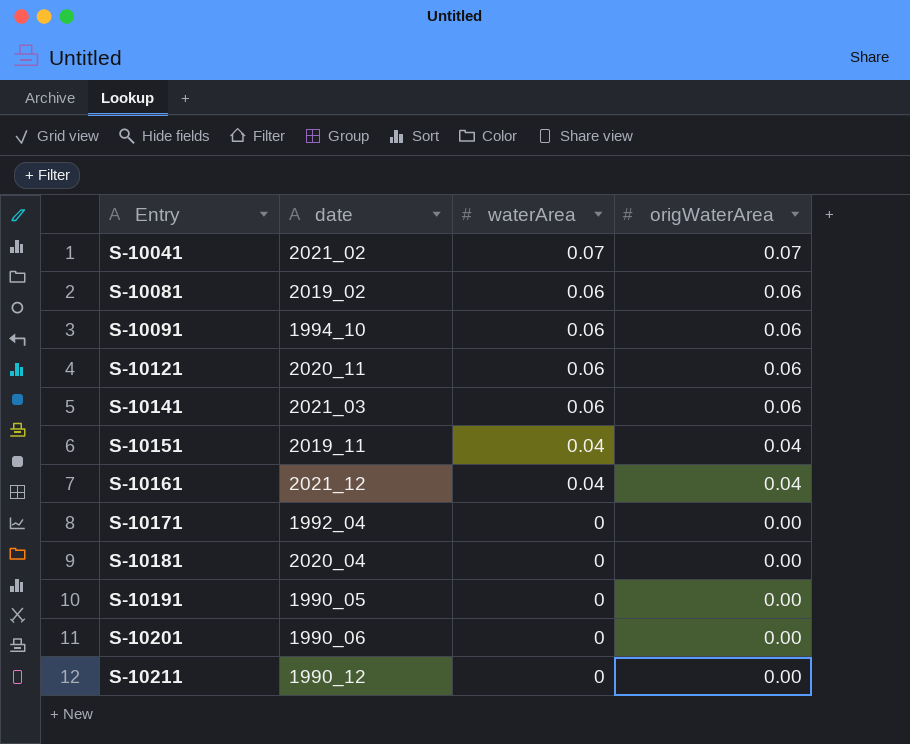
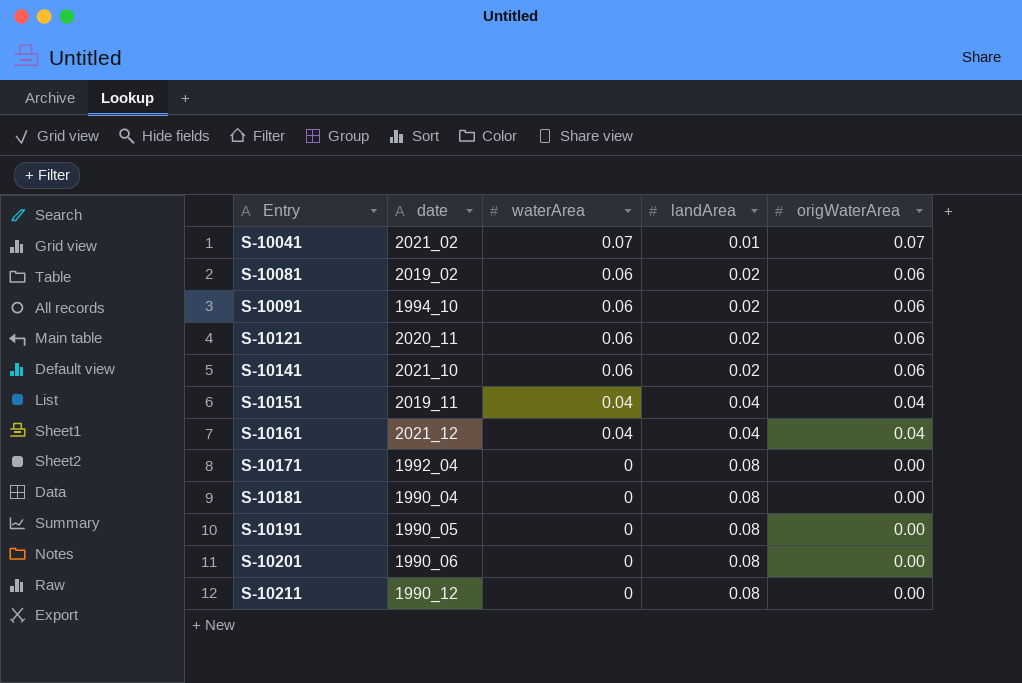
column landArea | position: none -> 4
S-10141 | date: 2021_03 -> 2021_10
S-10181 | date: 2020_04 -> 1990_04

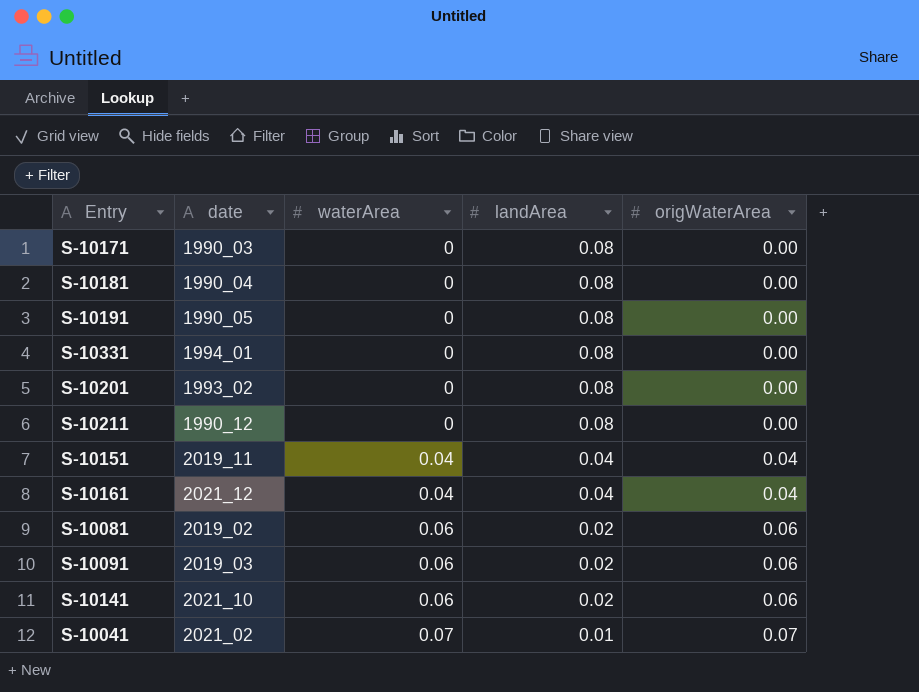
row order: Entry ascending -> waterArea ascending
row S-10121: 2020_11 | 0.06 | 0.02 | 0.06 -> none
S-10171 | date: 1992_04 -> 1990_03
row S-10331: none -> 1994_01 | 0 | 0.08 | 0.00
S-10201 | date: 1990_06 -> 1993_02
S-10091 | date: 1994_10 -> 2019_03

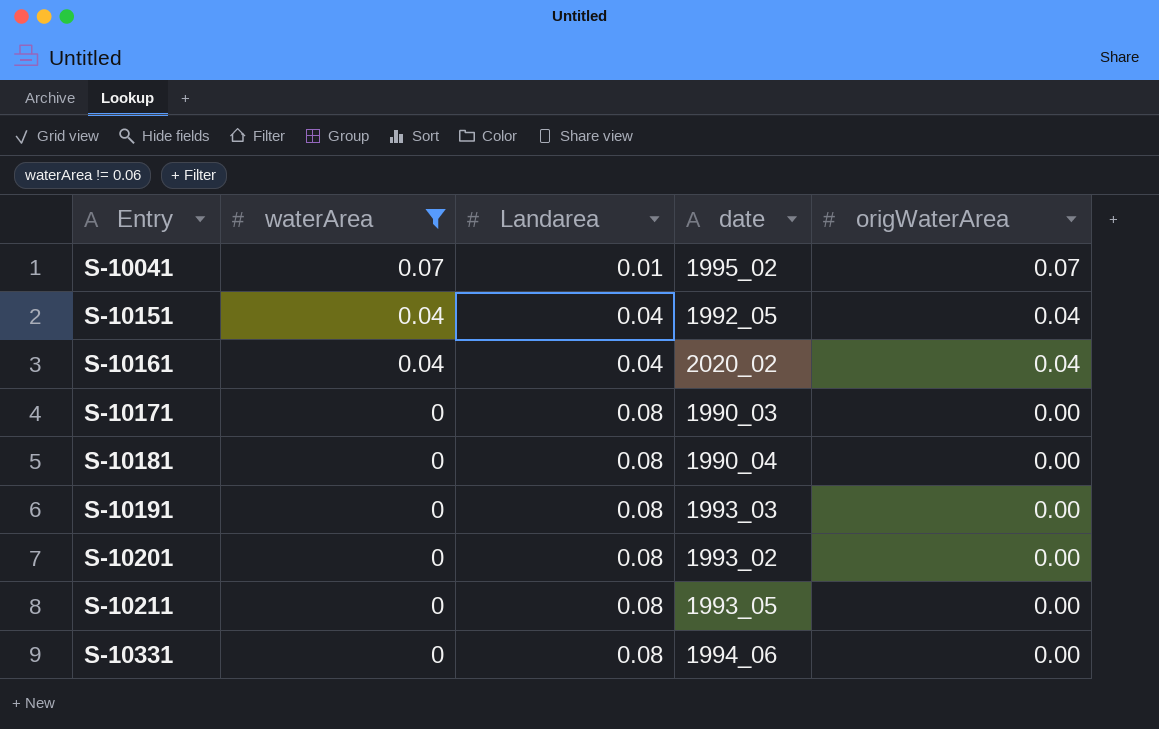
filter: none -> waterArea != 0.06
row order: waterArea ascending -> Entry ascending
column name: landArea -> Landarea
column date | position: 2 -> 4
S-10041 | date: 2021_02 -> 1995_02
S-10151 | date: 2019_11 -> 1992_05
S-10161 | date: 2021_12 -> 2020_02
S-10191 | date: 1990_05 -> 1993_03
S-10211 | date: 1990_12 -> 1993_05
S-10331 | date: 1994_01 -> 1994_06

